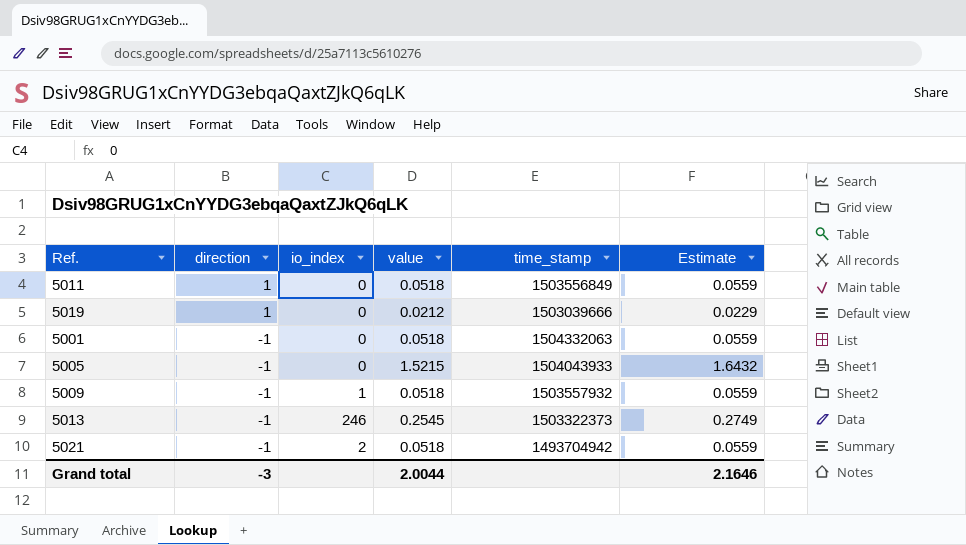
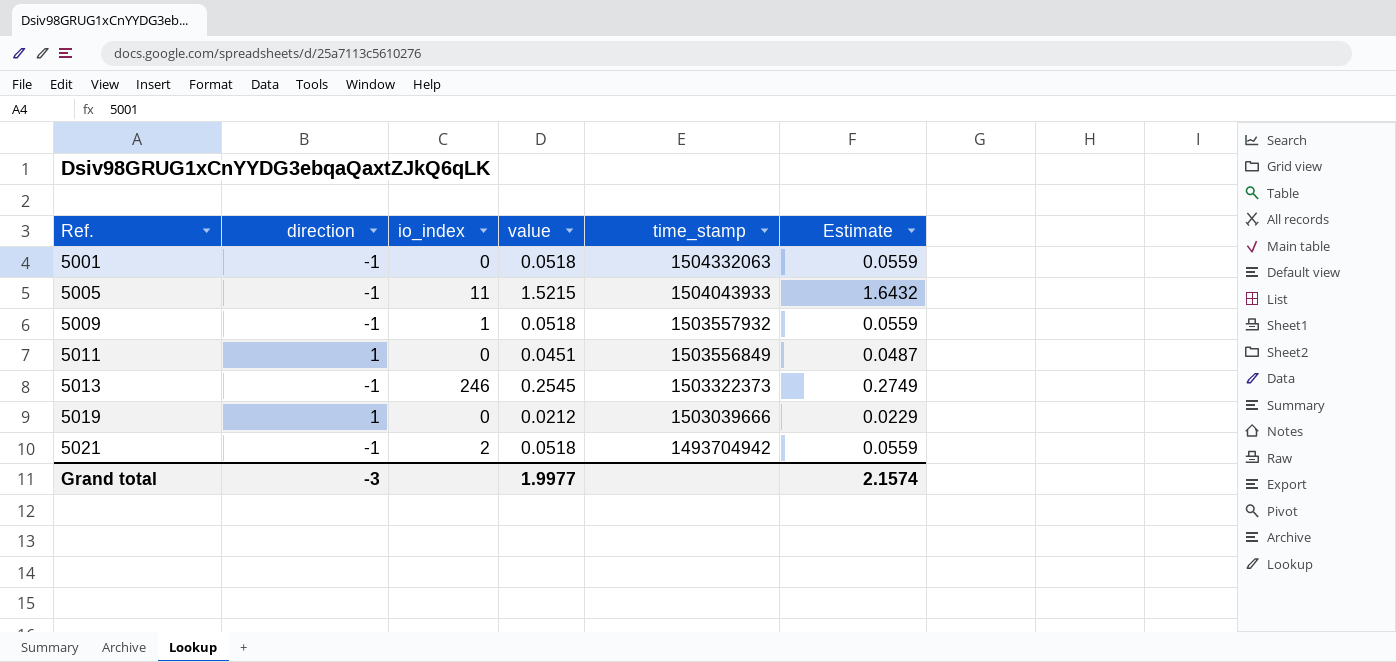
row order: direction descending -> Ref. ascending
5005 | io_index: 0 -> 11
5011 | value: 0.0518 -> 0.0451
5011 | Estimate: 0.0559 -> 0.0487
Grand total | value: 2.0044 -> 1.9977
Grand total | Estimate: 2.1646 -> 2.1574

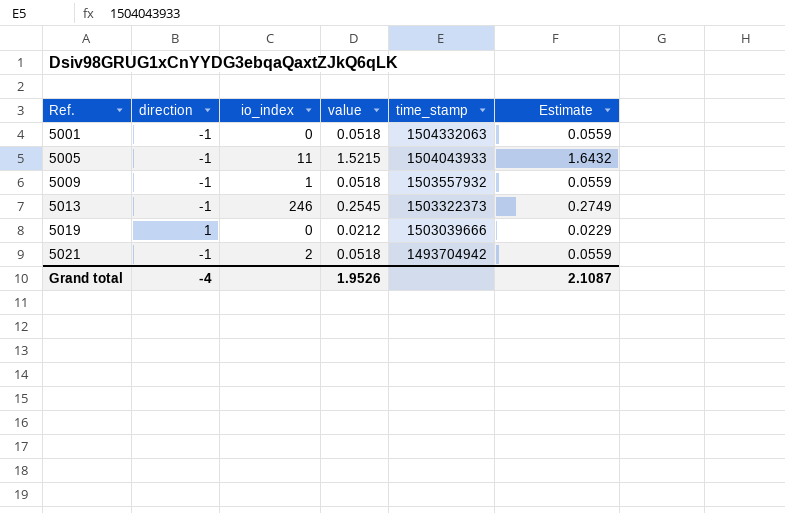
row 5011: 1 | 0 | 0.0451 | 1503556849 | 0.0487 -> none
Grand total | direction: -3 -> -4
Grand total | value: 1.9977 -> 1.9526
Grand total | Estimate: 2.1574 -> 2.1087

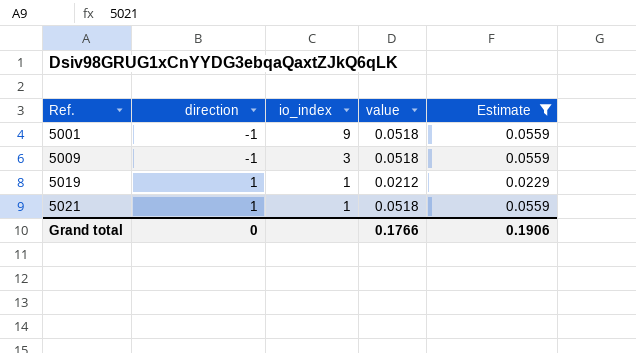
filter: none -> Estimate <= 0.0559
column time_stamp | position: 5 -> none
5001 | io_index: 0 -> 9
5009 | io_index: 1 -> 3
5019 | io_index: 0 -> 1
5021 | direction: -1 -> 1
5021 | io_index: 2 -> 1
Grand total | direction: -4 -> 0
Grand total | value: 1.9526 -> 0.1766
Grand total | Estimate: 2.1087 -> 0.1906

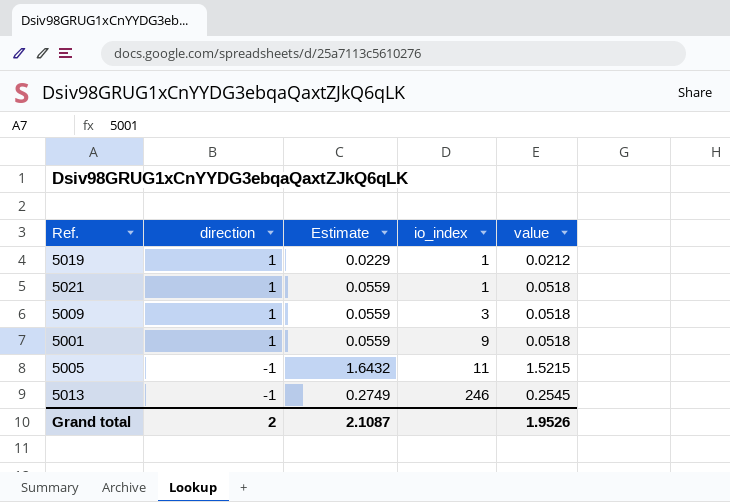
filter: Estimate <= 0.0559 -> none
row order: Ref. ascending -> direction descending
column Estimate | position: 5 -> 3
5009 | direction: -1 -> 1
5001 | direction: -1 -> 1
Grand total | direction: 0 -> 2
Grand total | Estimate: 0.1906 -> 2.1087
Grand total | value: 0.1766 -> 1.9526

